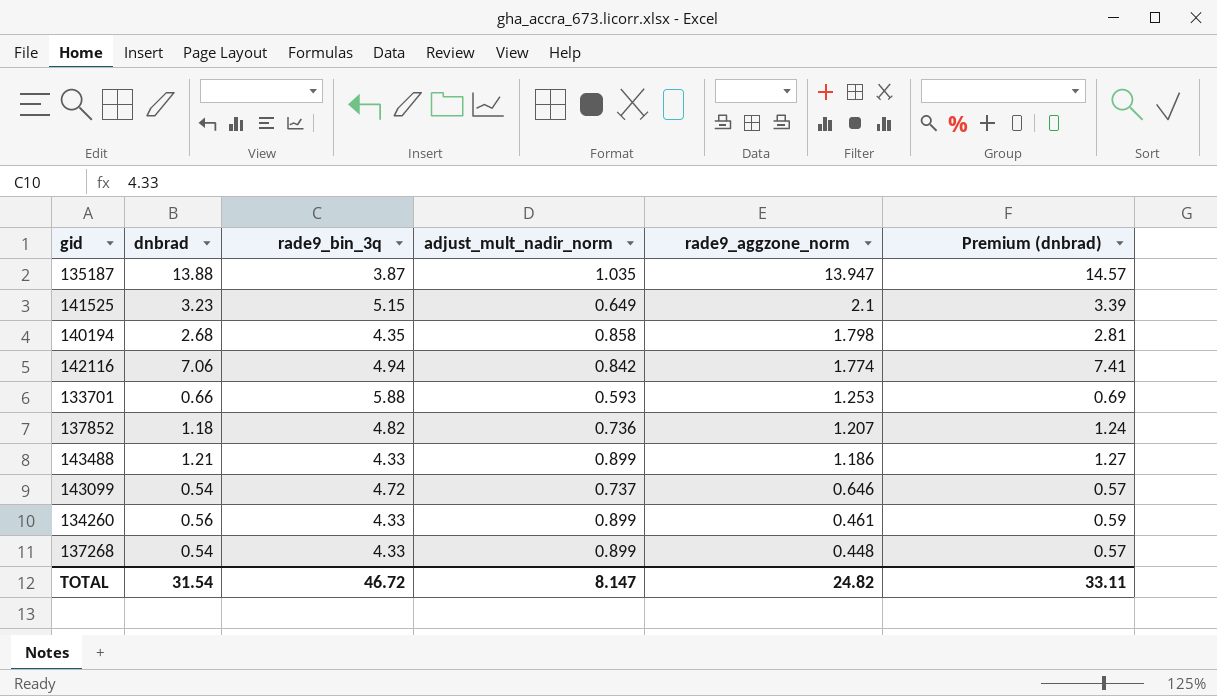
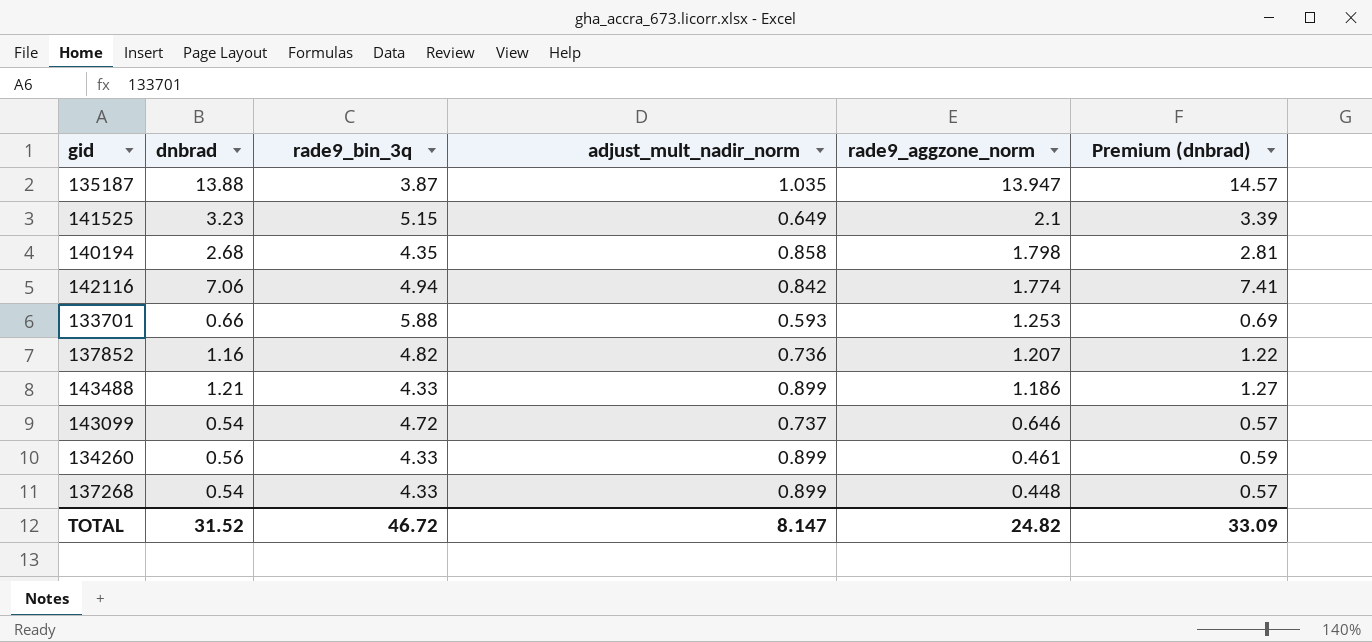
137852 | dnbrad: 1.18 -> 1.16
137852 | Premium (dnbrad): 1.24 -> 1.22
TOTAL | dnbrad: 31.54 -> 31.52
TOTAL | Premium (dnbrad): 33.11 -> 33.09

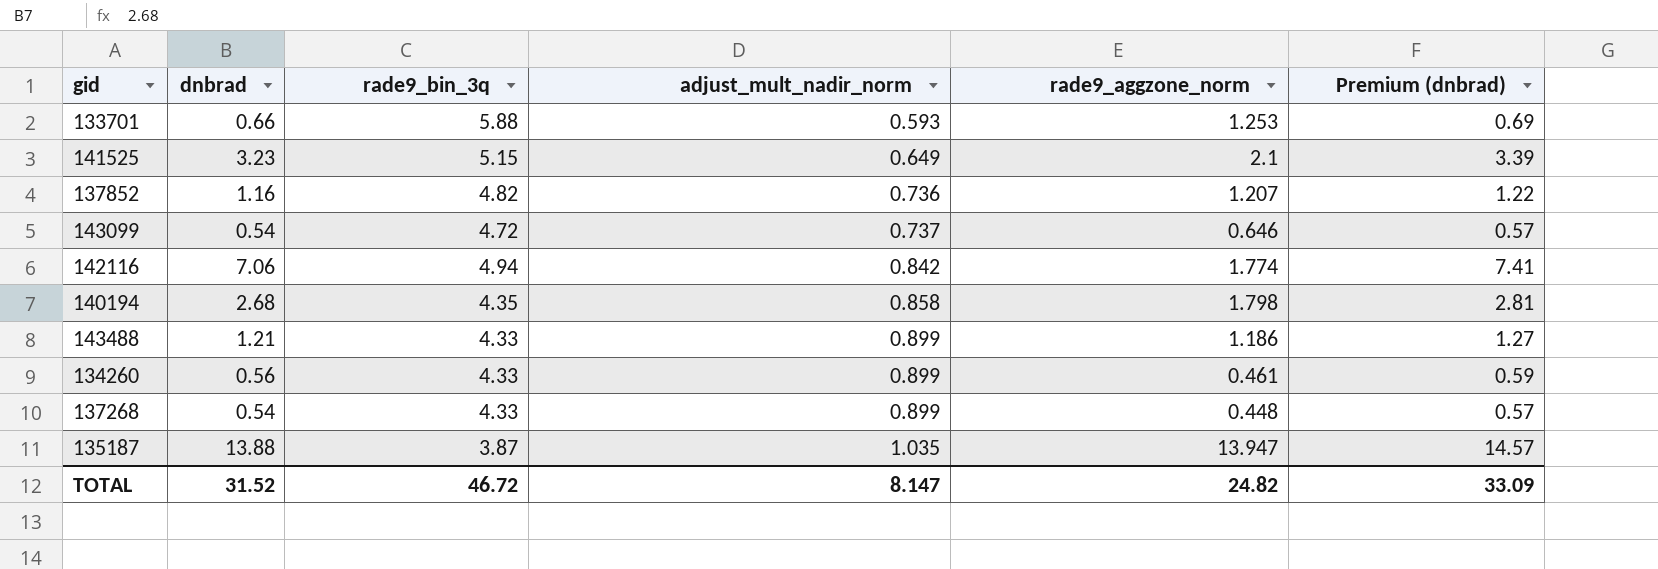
row order: rade9_aggzone_norm descending -> adjust_mult_nadir_norm ascending

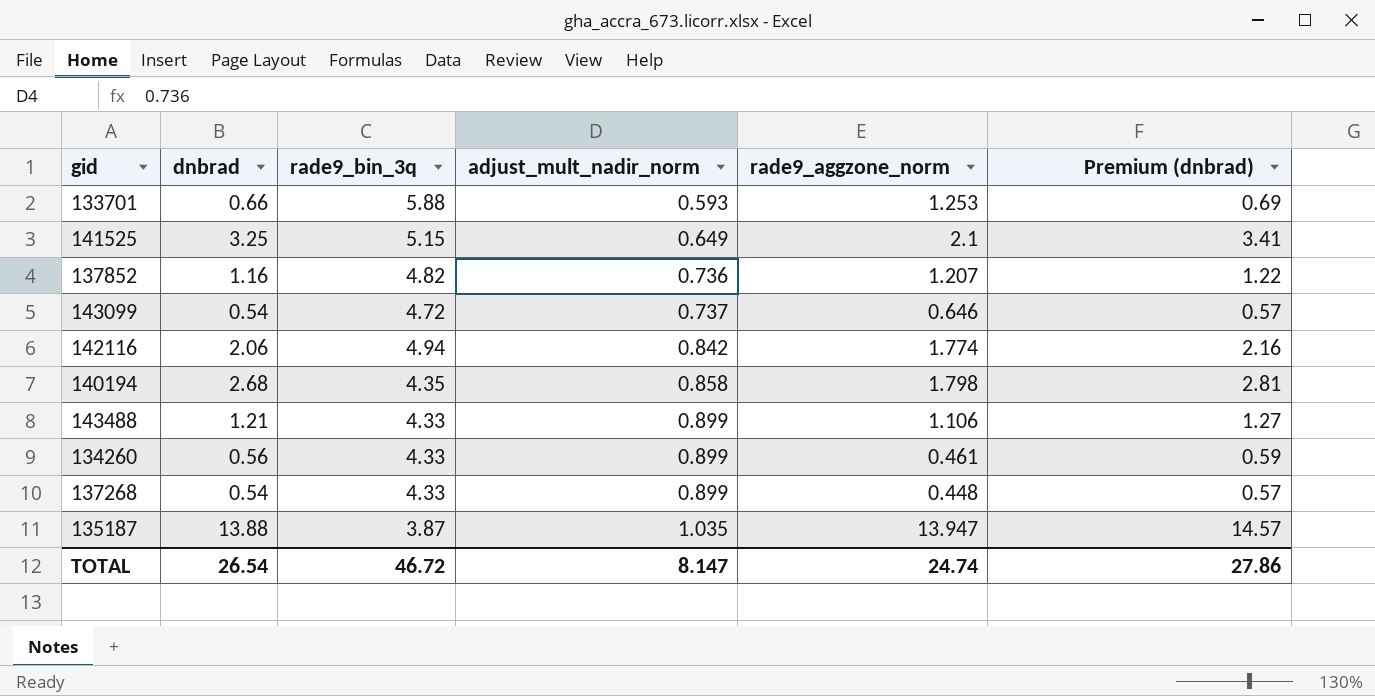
141525 | dnbrad: 3.23 -> 3.25
141525 | Premium (dnbrad): 3.39 -> 3.41
142116 | dnbrad: 7.06 -> 2.06
142116 | Premium (dnbrad): 7.41 -> 2.16
143488 | rade9_aggzone_norm: 1.186 -> 1.106
TOTAL | dnbrad: 31.52 -> 26.54
TOTAL | rade9_aggzone_norm: 24.82 -> 24.74
TOTAL | Premium (dnbrad): 33.09 -> 27.86

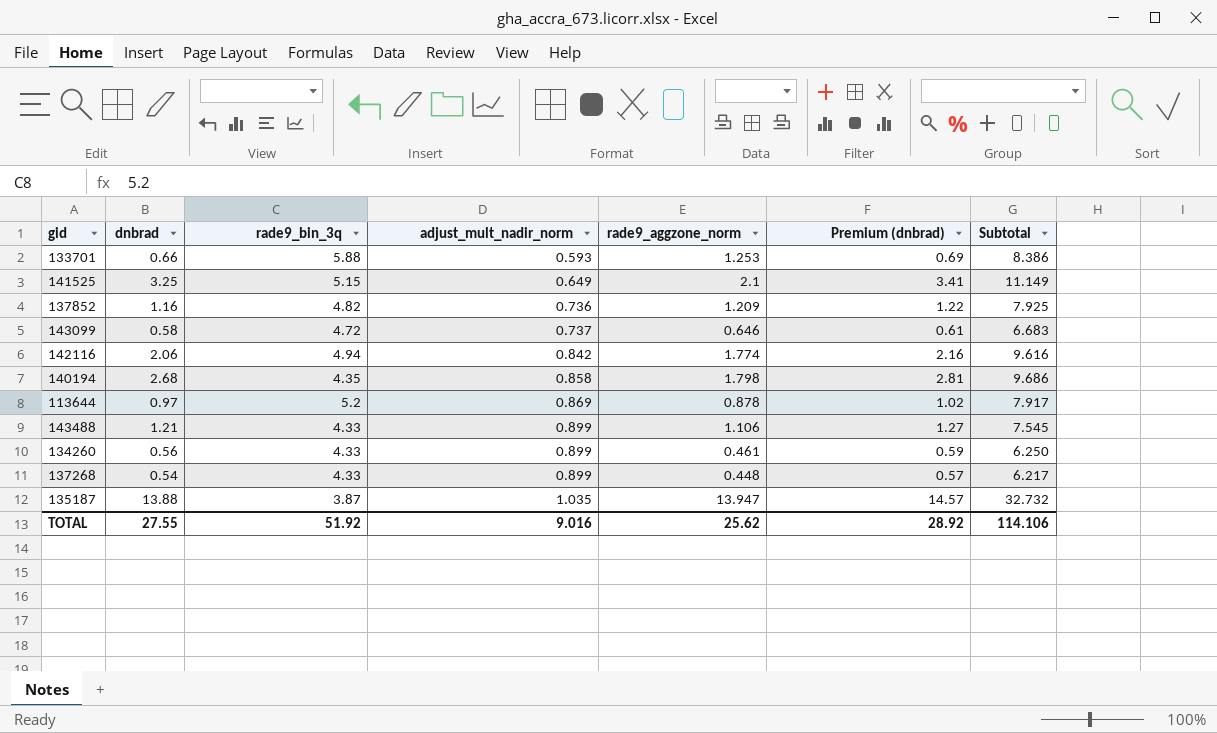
column Subtotal | formula: none -> [dnbrad] + [rade9_bin_3q] + [adjust_mult_nadir_norm] + [rade9_aggzone_norm]
137852 | rade9_aggzone_norm: 1.207 -> 1.209
143099 | dnbrad: 0.54 -> 0.58
143099 | Premium (dnbrad): 0.57 -> 0.61
row 113644: none -> 0.97 | 5.2 | 0.869 | 0.878 | 1.02 | 7.917
TOTAL | dnbrad: 26.54 -> 27.55
TOTAL | rade9_bin_3q: 46.72 -> 51.92
TOTAL | adjust_mult_nadir_norm: 8.147 -> 9.016
TOTAL | rade9_aggzone_norm: 24.74 -> 25.62
TOTAL | Premium (dnbrad): 27.86 -> 28.92

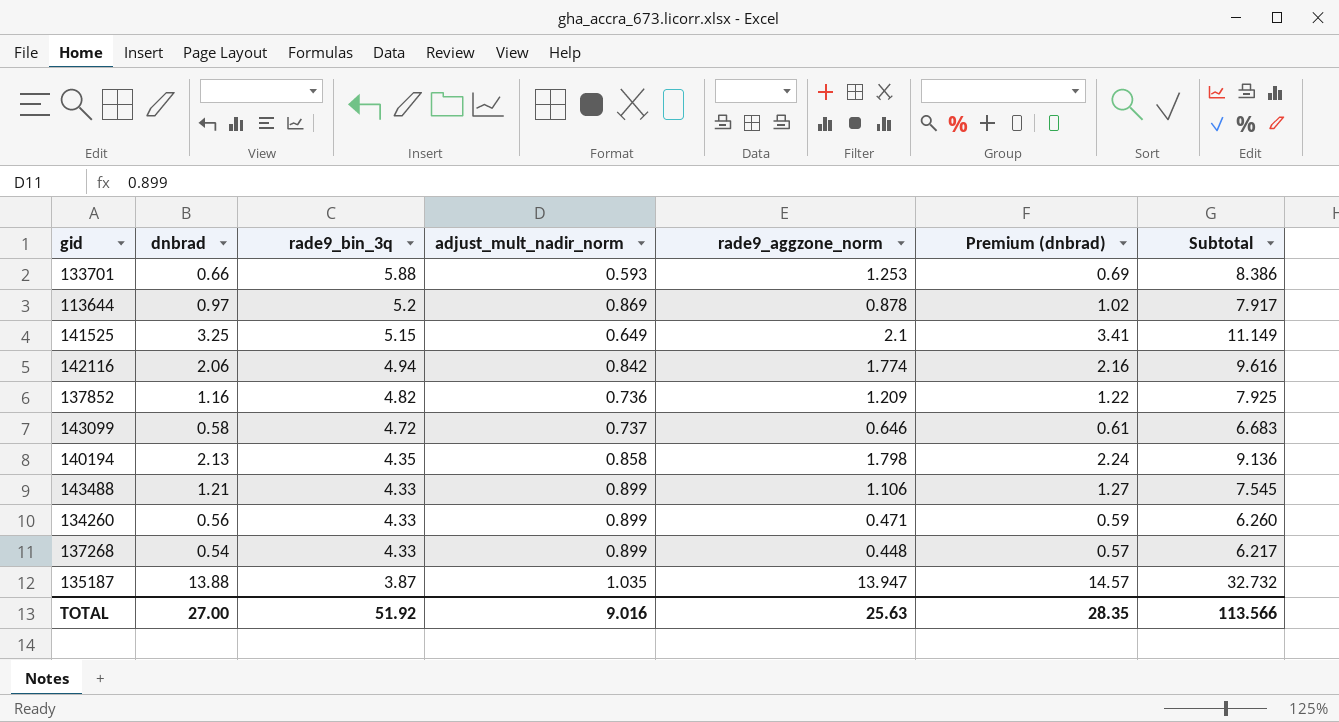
row order: adjust_mult_nadir_norm ascending -> rade9_bin_3q descending
140194 | dnbrad: 2.68 -> 2.13
140194 | Premium (dnbrad): 2.81 -> 2.24
140194 | Subtotal: 9.686 -> 9.136
134260 | rade9_aggzone_norm: 0.461 -> 0.471
134260 | Subtotal: 6.250 -> 6.260
TOTAL | dnbrad: 27.55 -> 27.00
TOTAL | rade9_aggzone_norm: 25.62 -> 25.63
TOTAL | Premium (dnbrad): 28.92 -> 28.35
TOTAL | Subtotal: 114.106 -> 113.566

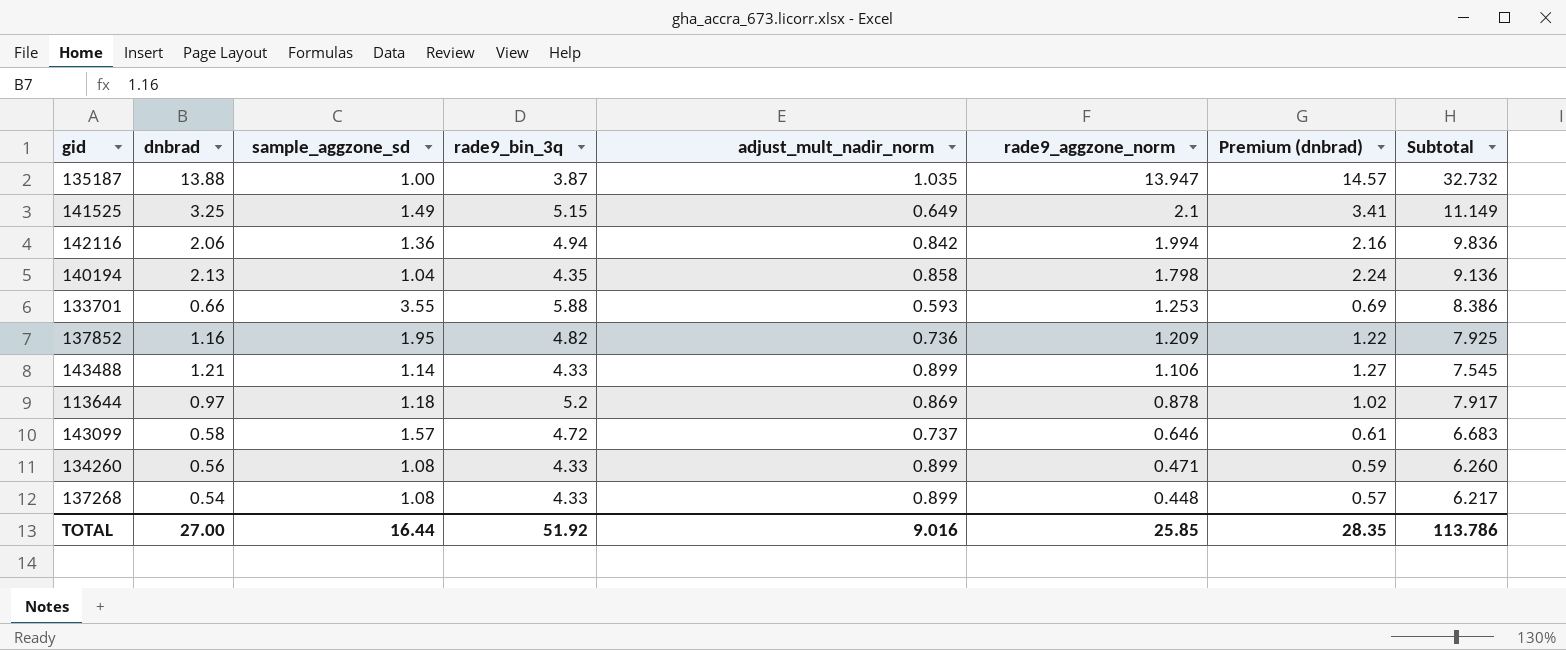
row order: rade9_bin_3q descending -> rade9_aggzone_norm descending
column sample_aggzone_sd | position: none -> 3
142116 | rade9_aggzone_norm: 1.774 -> 1.994
142116 | Subtotal: 9.616 -> 9.836
TOTAL | rade9_aggzone_norm: 25.63 -> 25.85
TOTAL | Subtotal: 113.566 -> 113.786

